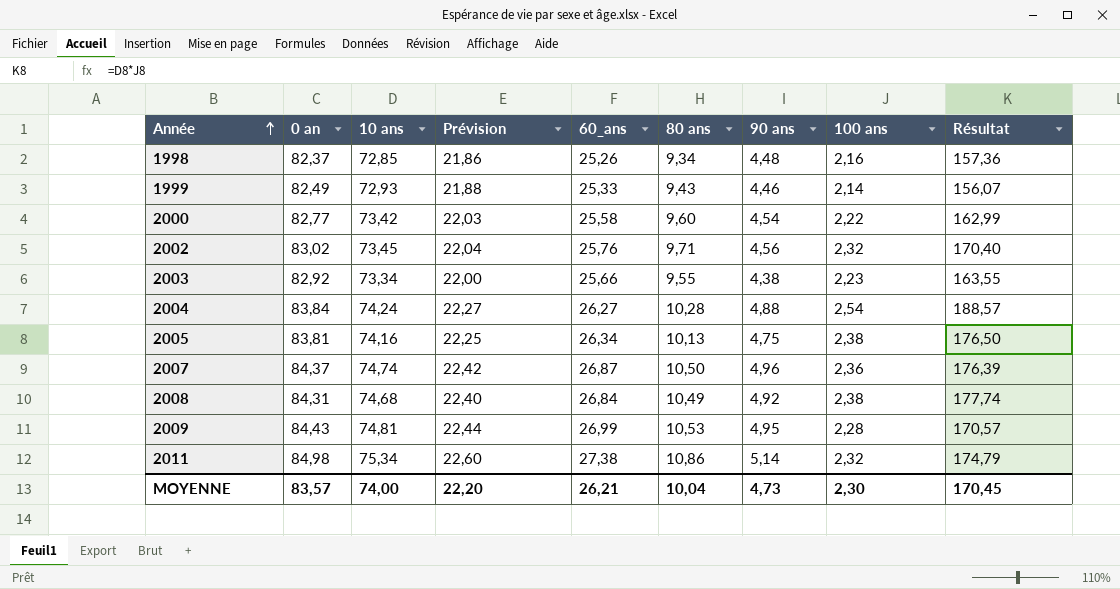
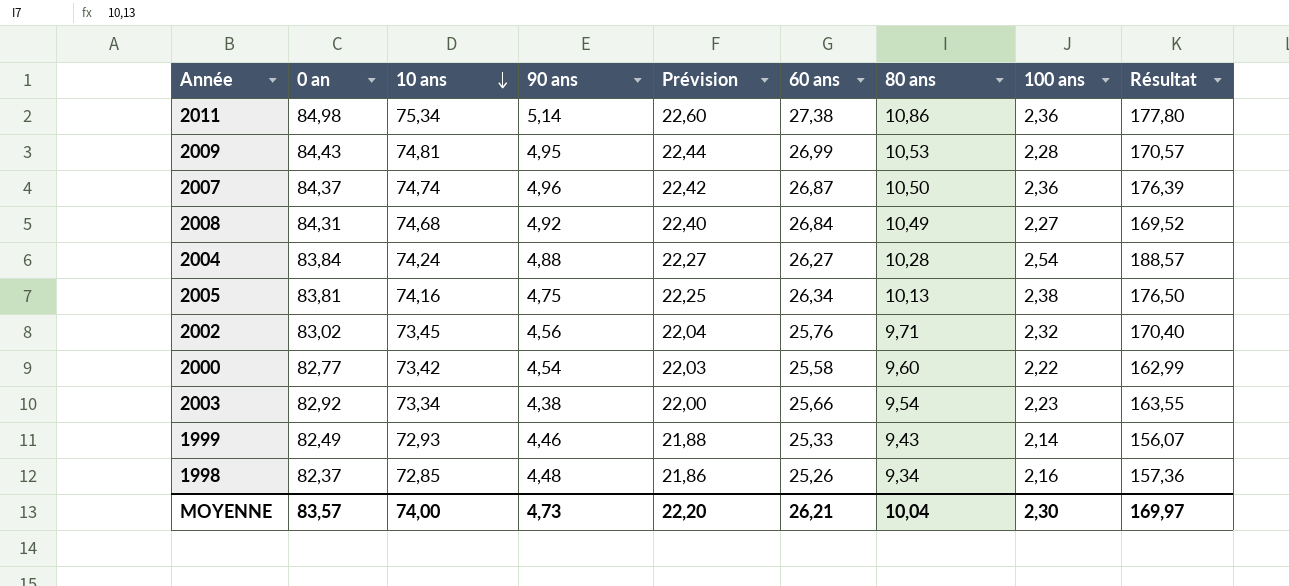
row order: Année ascending -> 10 ans descending
column 90 ans | position: 7 -> 4
column name: 60_ans -> 60 ans
2011 | 100 ans: 2,32 -> 2,36
2011 | Résultat: 174,79 -> 177,80
2008 | 100 ans: 2,38 -> 2,27
2008 | Résultat: 177,74 -> 169,52
2003 | 80 ans: 9,55 -> 9,54
MOYENNE | Résultat: 170,45 -> 169,97

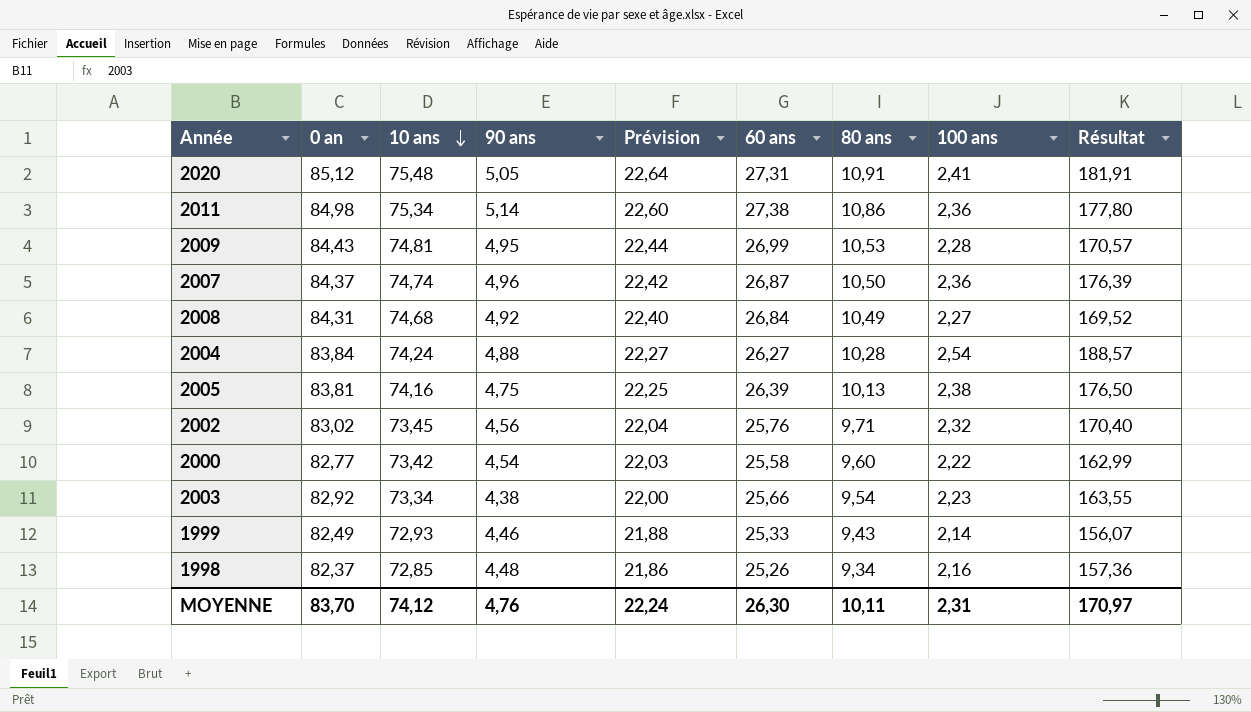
row 2020: none -> 85,12 | 75,48 | 5,05 | 22,64 | 27,31 | 10,91 | 2,41 | 181,91
2005 | 60 ans: 26,34 -> 26,39
MOYENNE | 0 an: 83,57 -> 83,70
MOYENNE | 10 ans: 74,00 -> 74,12
MOYENNE | 90 ans: 4,73 -> 4,76
MOYENNE | Prévision: 22,20 -> 22,24
MOYENNE | 60 ans: 26,21 -> 26,30
MOYENNE | 80 ans: 10,04 -> 10,11
MOYENNE | 100 ans: 2,30 -> 2,31
MOYENNE | Résultat: 169,97 -> 170,97

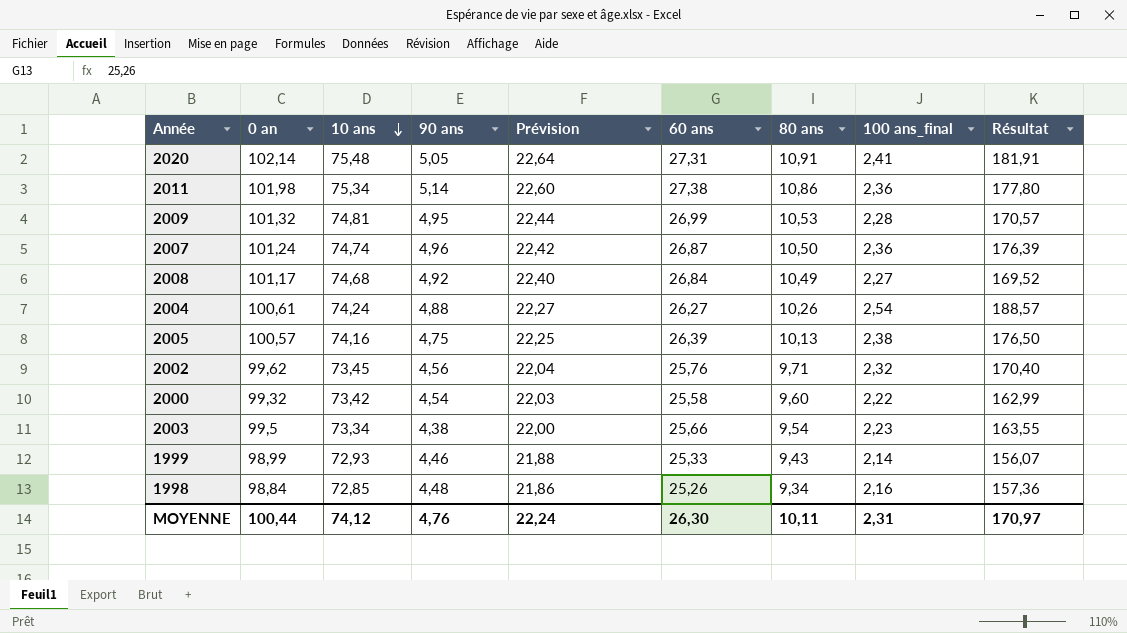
column name: 100 ans -> 100 ans_final
2020 | 0 an: 85,12 -> 102,14
2011 | 0 an: 84,98 -> 101,98
2009 | 0 an: 84,43 -> 101,32
2007 | 0 an: 84,37 -> 101,24
2008 | 0 an: 84,31 -> 101,17
2004 | 0 an: 83,84 -> 100,61
2004 | 80 ans: 10,28 -> 10,26
2005 | 0 an: 83,81 -> 100,57
2002 | 0 an: 83,02 -> 99,62
2000 | 0 an: 82,77 -> 99,32
2003 | 0 an: 82,92 -> 99,5
1999 | 0 an: 82,49 -> 98,99
1998 | 0 an: 82,37 -> 98,84
MOYENNE | 0 an: 83,70 -> 100,44

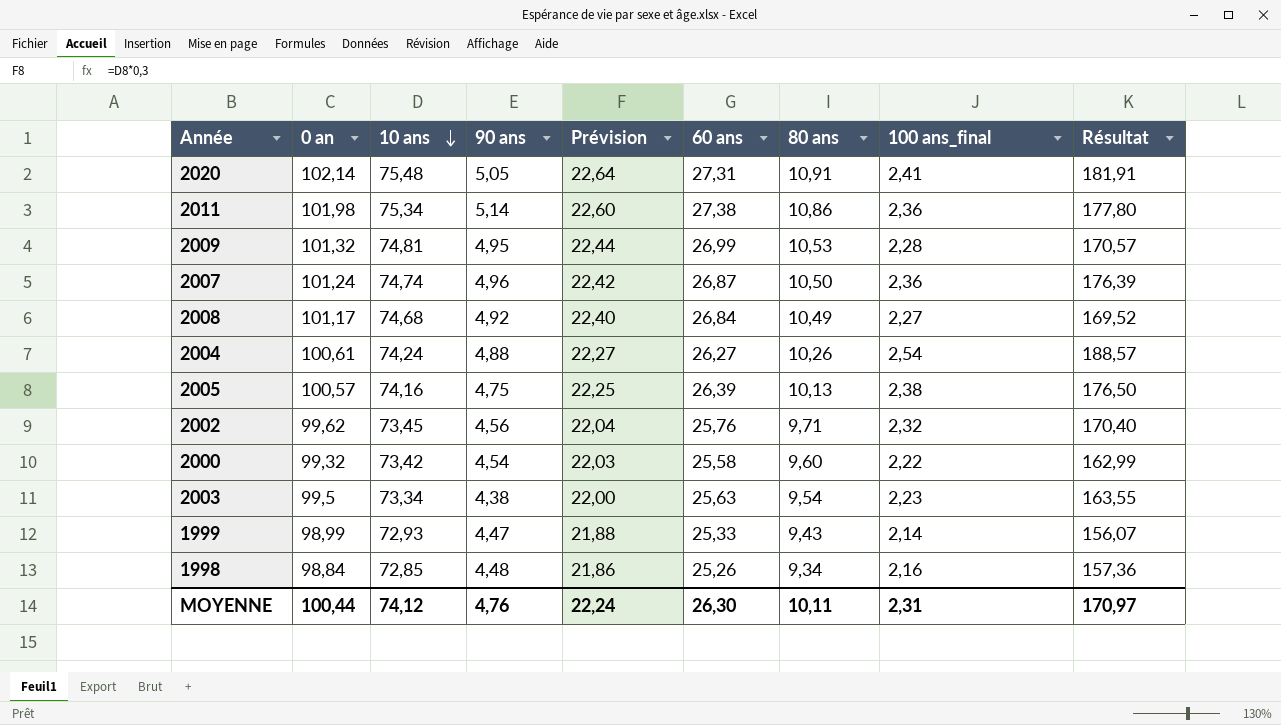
2003 | 60 ans: 25,66 -> 25,63
1999 | 90 ans: 4,46 -> 4,47

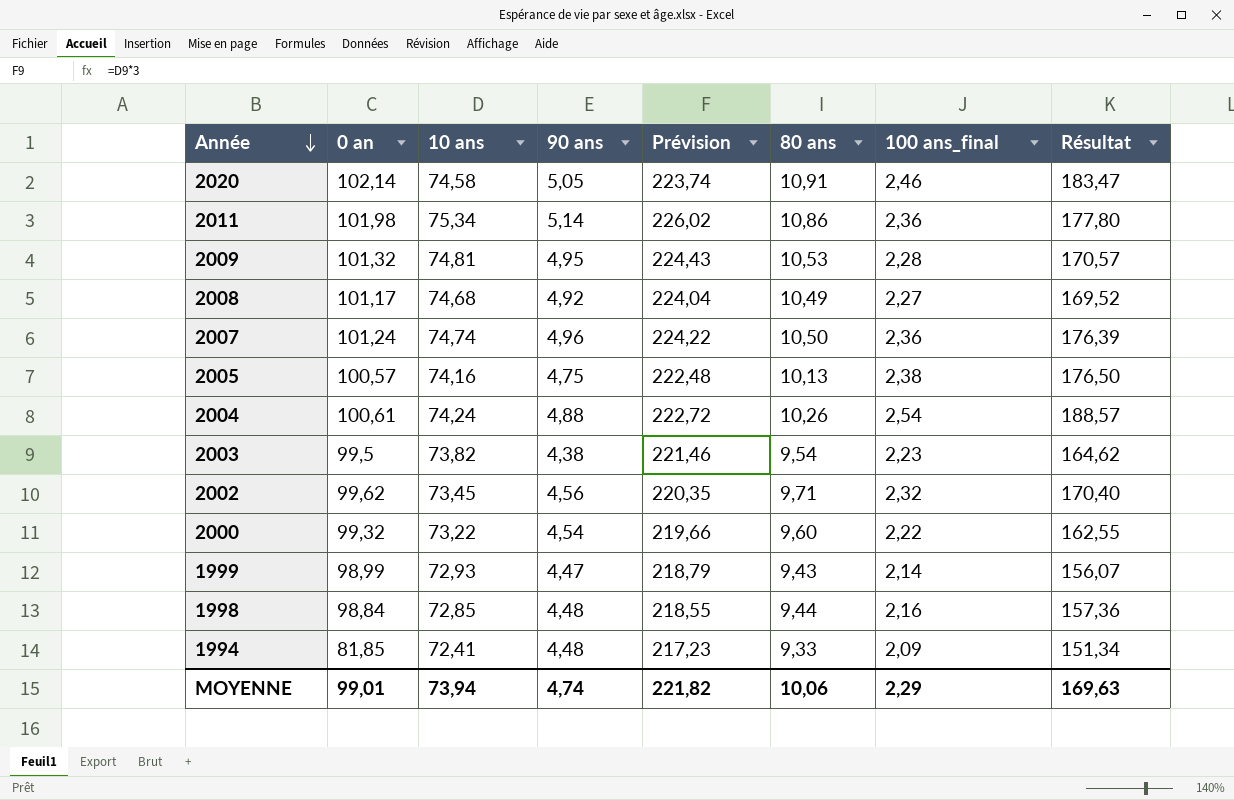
row order: 10 ans descending -> Année descending
column 60 ans | position: 6 -> none
column Prévision | formula: [10 ans] * 0,3 -> [10 ans] * 3
2020 | 10 ans: 75,48 -> 74,58
2020 | 100 ans_final: 2,41 -> 2,46
2020 | Résultat: 181,91 -> 183,47
2003 | 10 ans: 73,34 -> 73,82
2003 | Résultat: 163,55 -> 164,62
2000 | 10 ans: 73,42 -> 73,22
2000 | Résultat: 162,99 -> 162,55
1998 | 80 ans: 9,34 -> 9,44
row 1994: none -> 81,85 | 72,41 | 4,48 | 217,23 | 9,33 | 2,09 | 151,34
MOYENNE | 0 an: 100,44 -> 99,01
MOYENNE | 10 ans: 74,12 -> 73,94
MOYENNE | 90 ans: 4,76 -> 4,74
MOYENNE | Prévision: 22,24 -> 221,82
MOYENNE | 80 ans: 10,11 -> 10,06
MOYENNE | 100 ans_final: 2,31 -> 2,29
MOYENNE | Résultat: 170,97 -> 169,63

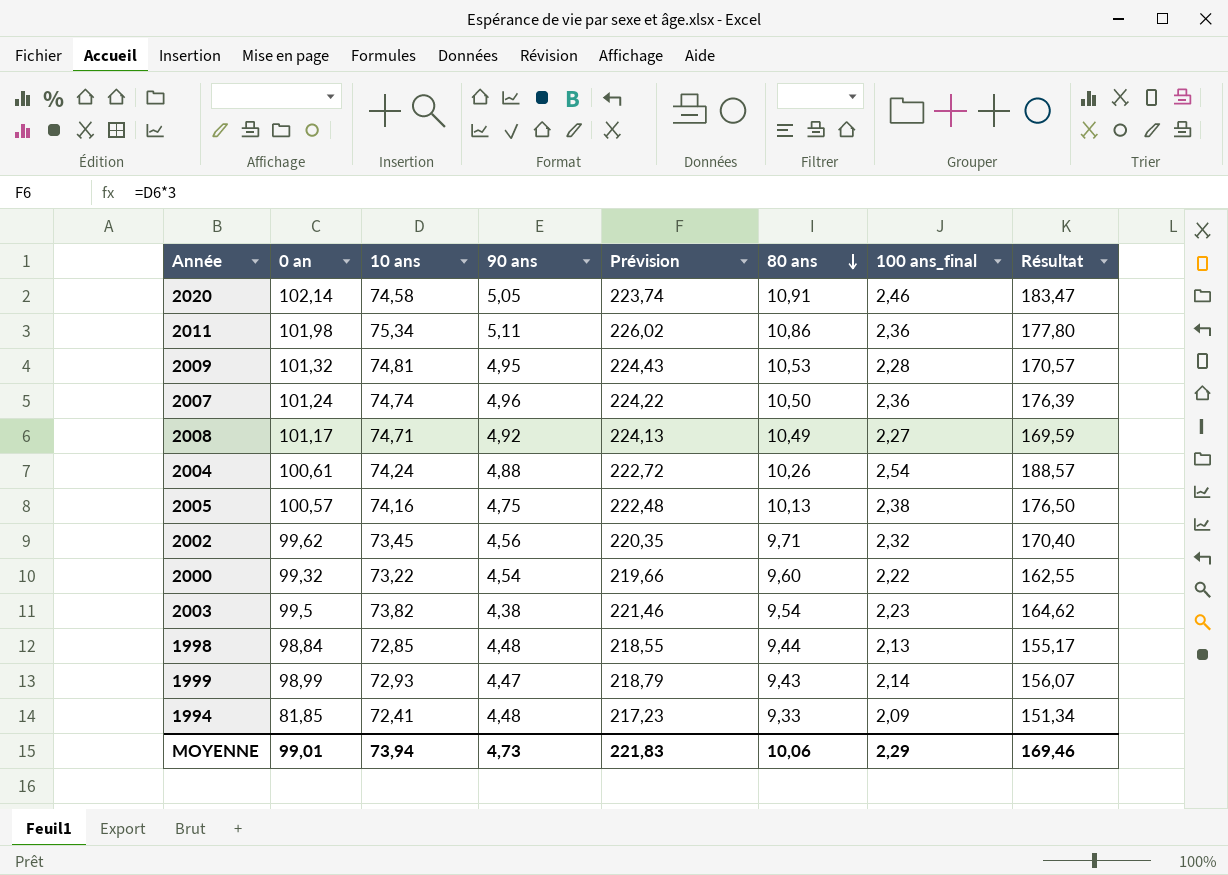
row order: Année descending -> 80 ans descending
2011 | 90 ans: 5,14 -> 5,11
2008 | 10 ans: 74,68 -> 74,71
2008 | Prévision: 224,04 -> 224,13
2008 | Résultat: 169,52 -> 169,59
1998 | 100 ans_final: 2,16 -> 2,13
1998 | Résultat: 157,36 -> 155,17
MOYENNE | 90 ans: 4,74 -> 4,73
MOYENNE | Prévision: 221,82 -> 221,83
MOYENNE | Résultat: 169,63 -> 169,46

